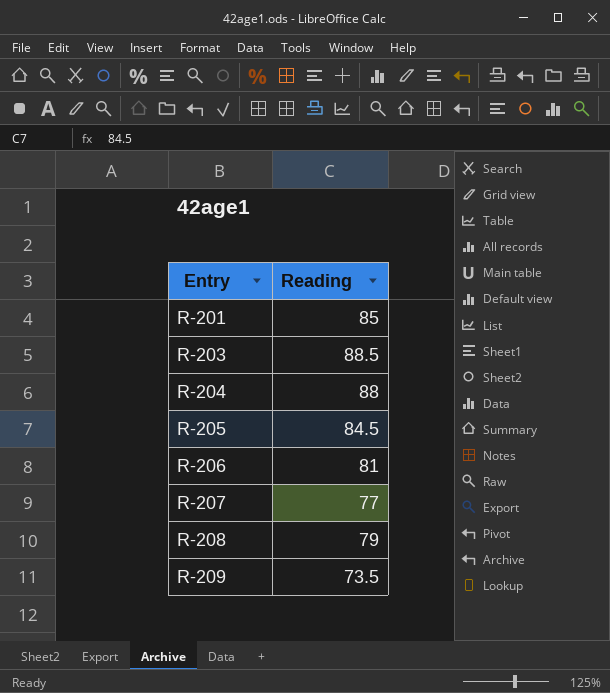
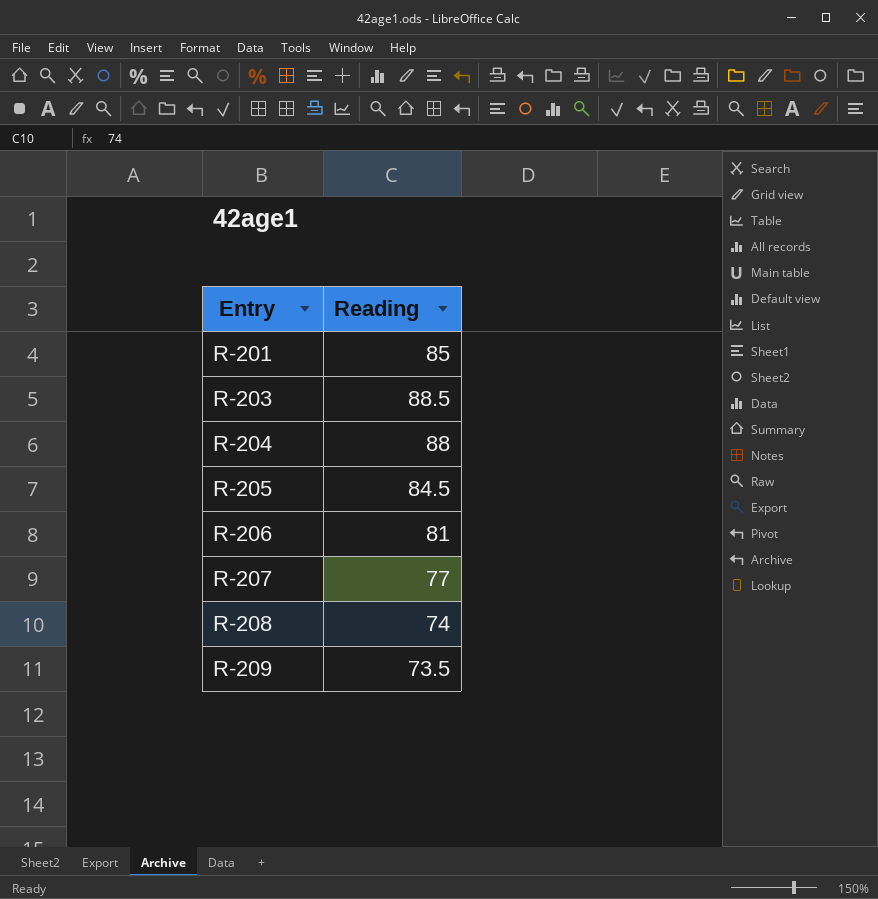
R-208 | Reading: 79 -> 74

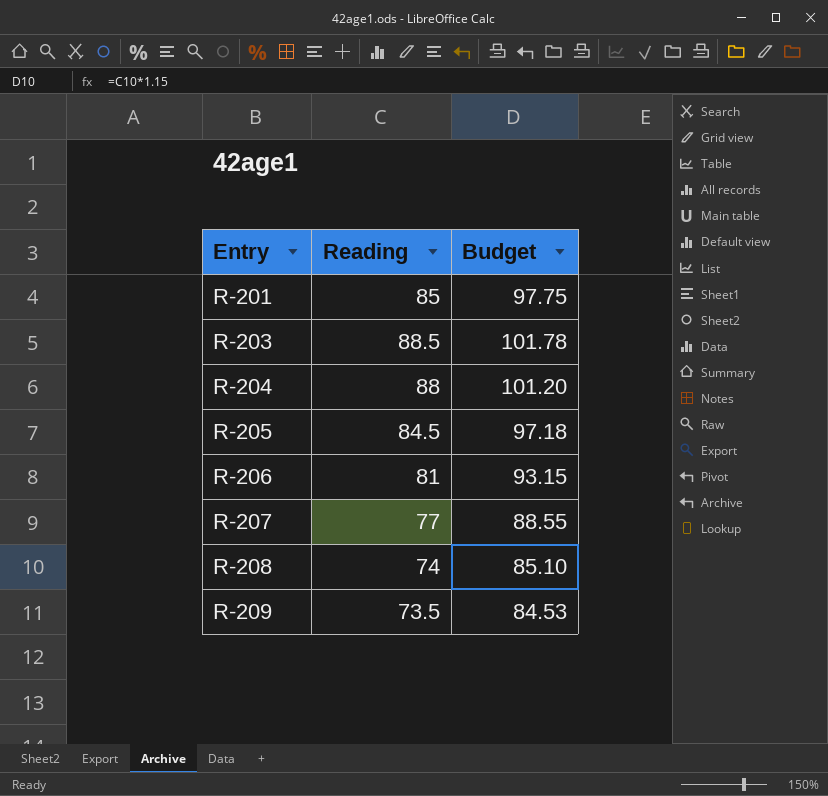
column Budget | formula: none -> [Reading] * 1.15

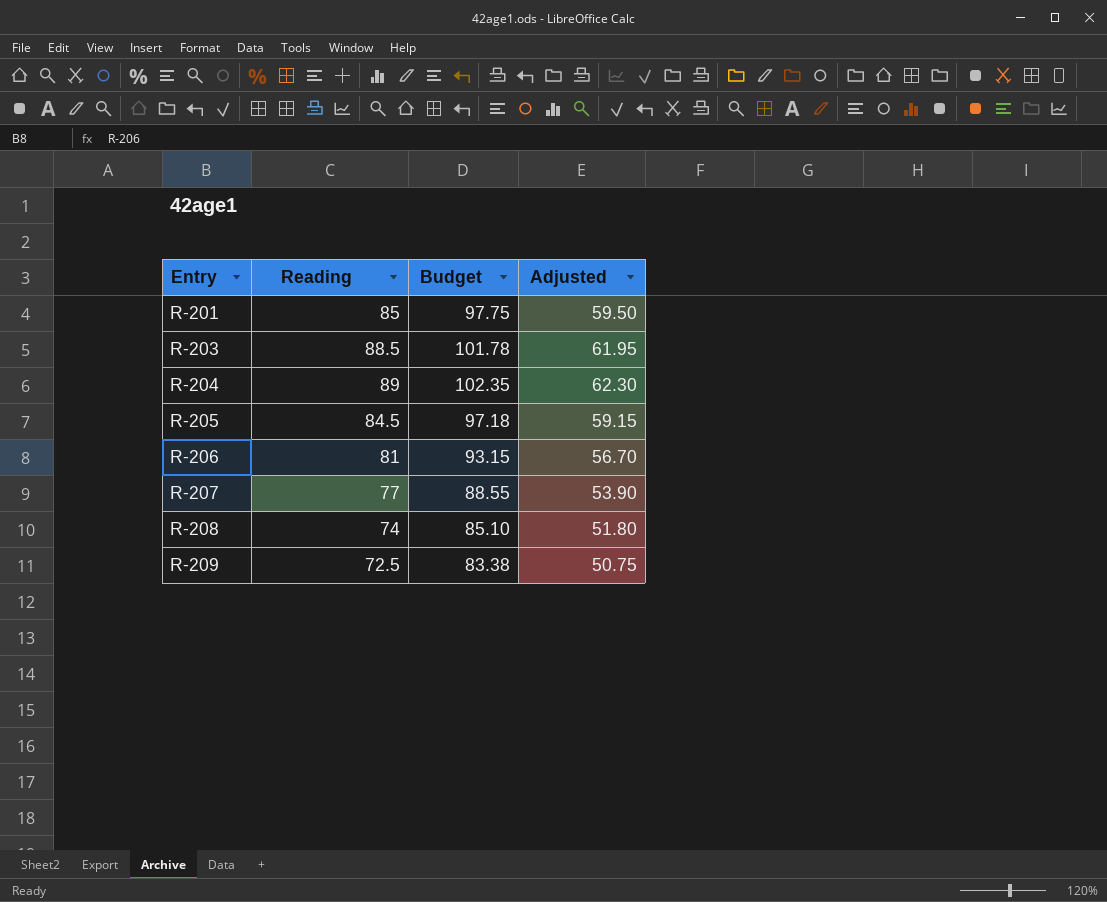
column Adjusted | formula: none -> [Reading] * 0.7
R-204 | Reading: 88 -> 89
R-204 | Budget: 101.20 -> 102.35
R-209 | Reading: 73.5 -> 72.5
R-209 | Budget: 84.53 -> 83.38

